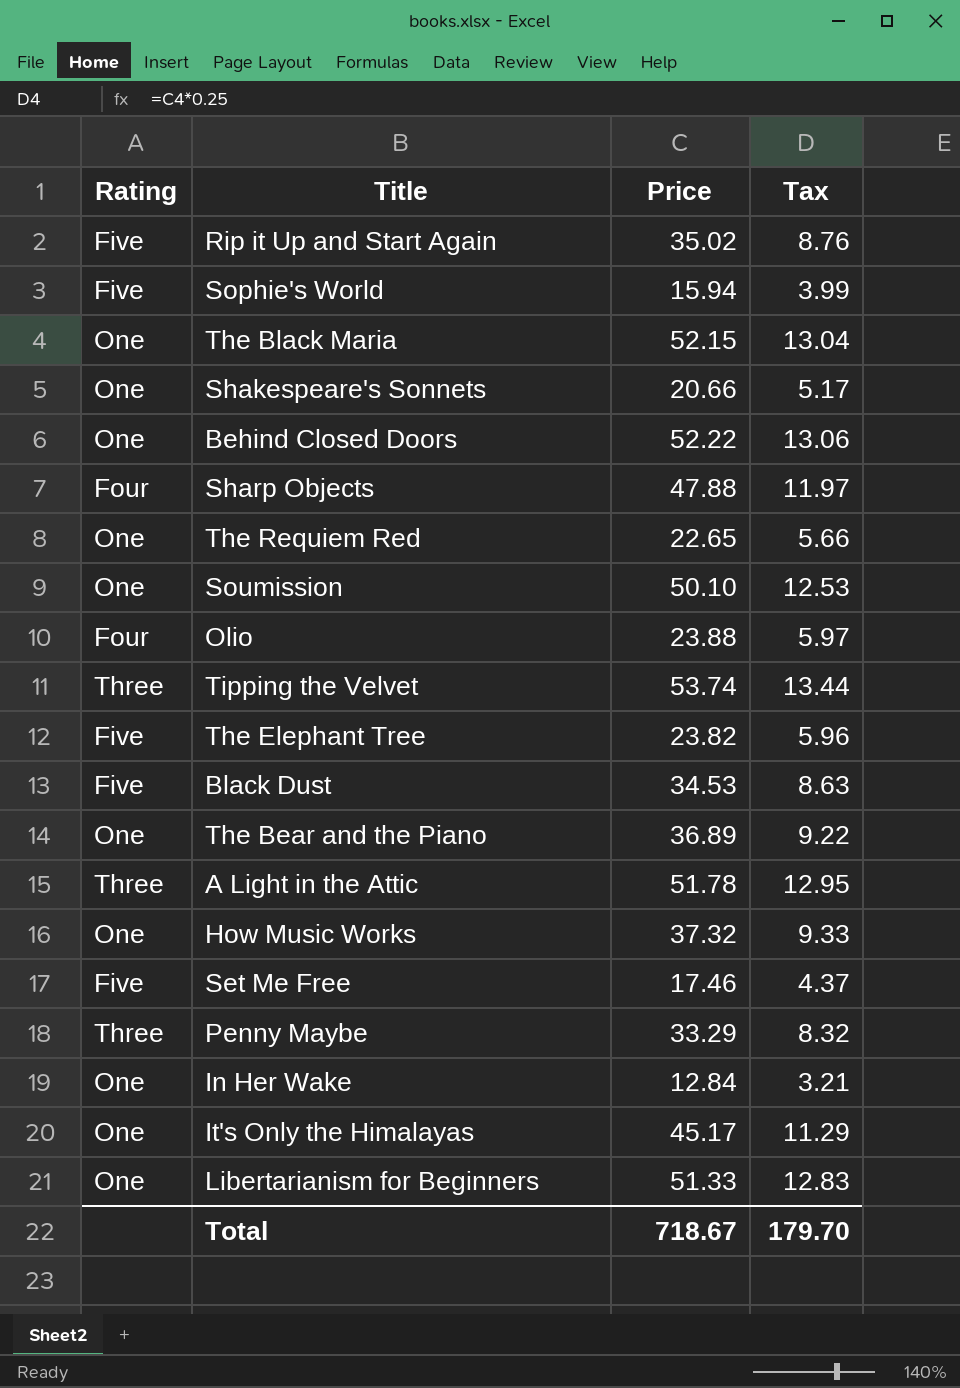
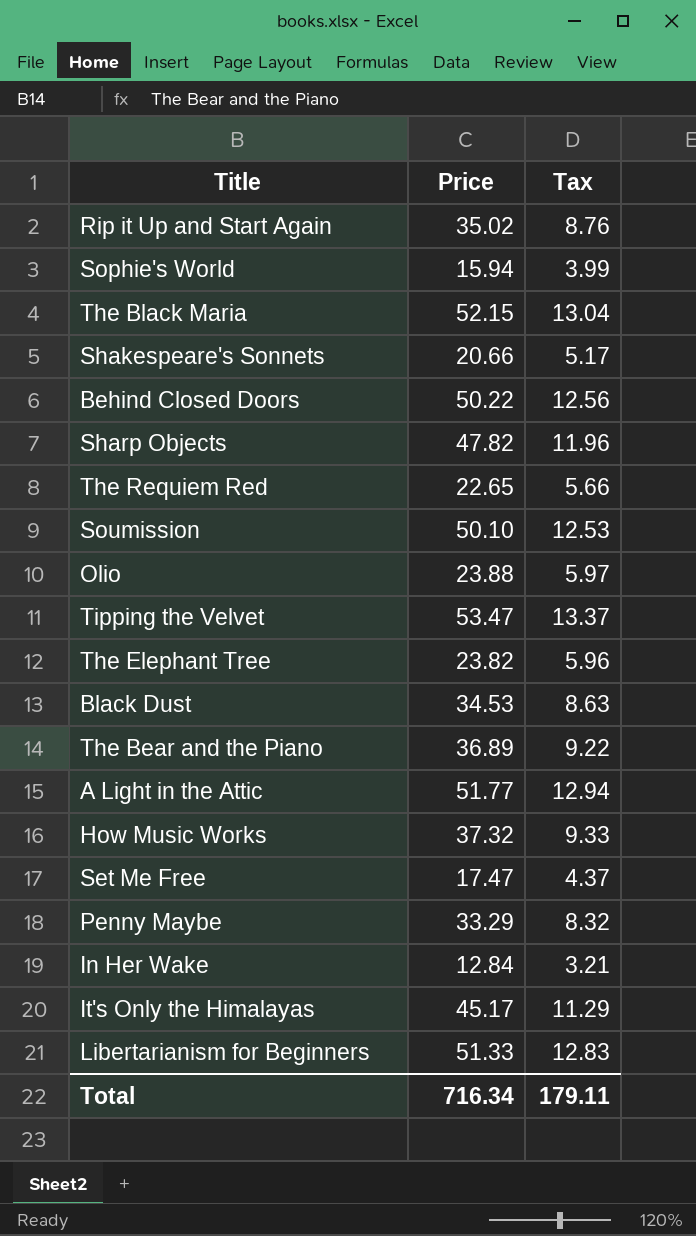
column Rating | position: 1 -> none
Behind Closed Doors | Price: 52.22 -> 50.22
Behind Closed Doors | Tax: 13.06 -> 12.56
Sharp Objects | Price: 47.88 -> 47.82
Sharp Objects | Tax: 11.97 -> 11.96
Tipping the Velvet | Price: 53.74 -> 53.47
Tipping the Velvet | Tax: 13.44 -> 13.37
A Light in the Attic | Price: 51.78 -> 51.77
A Light in the Attic | Tax: 12.95 -> 12.94
Set Me Free | Price: 17.46 -> 17.47
Total | Price: 718.67 -> 716.34
Total | Tax: 179.70 -> 179.11

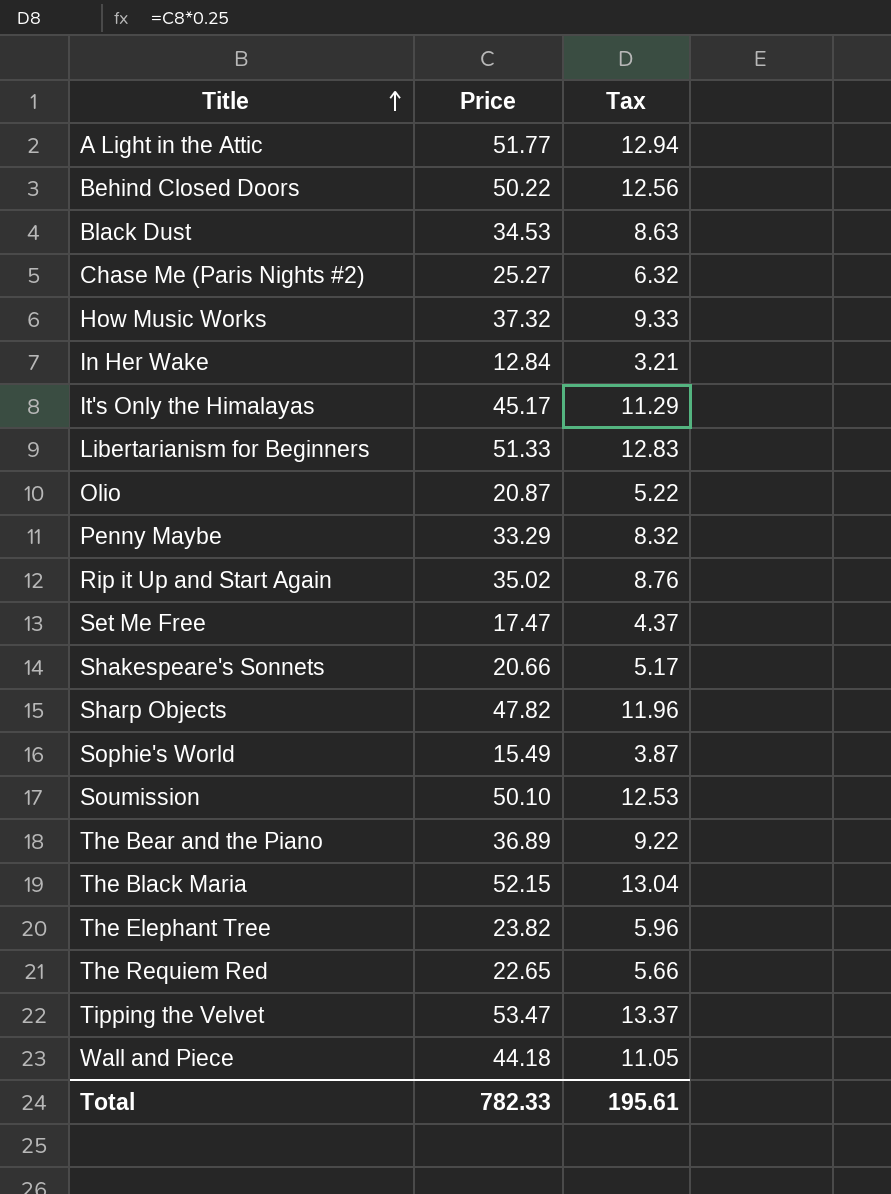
row order: none -> Title ascending
row Chase Me (Paris Nights #2): none -> 25.27 | 6.32
Olio | Price: 23.88 -> 20.87
Olio | Tax: 5.97 -> 5.22
Sophie's World | Price: 15.94 -> 15.49
Sophie's World | Tax: 3.99 -> 3.87
row Wall and Piece: none -> 44.18 | 11.05
Total | Price: 716.34 -> 782.33
Total | Tax: 179.11 -> 195.61

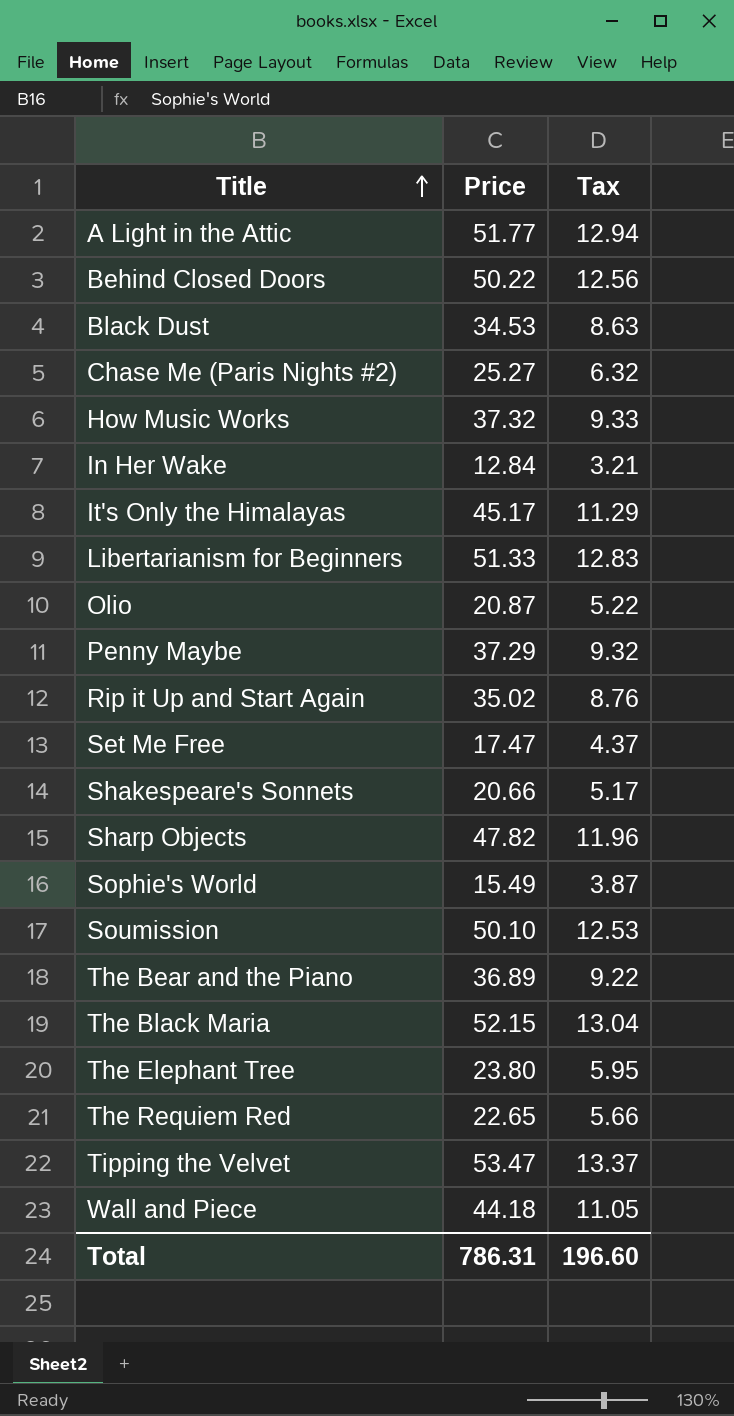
Penny Maybe | Price: 33.29 -> 37.29
Penny Maybe | Tax: 8.32 -> 9.32
The Elephant Tree | Price: 23.82 -> 23.80
The Elephant Tree | Tax: 5.96 -> 5.95
Total | Price: 782.33 -> 786.31
Total | Tax: 195.61 -> 196.60

